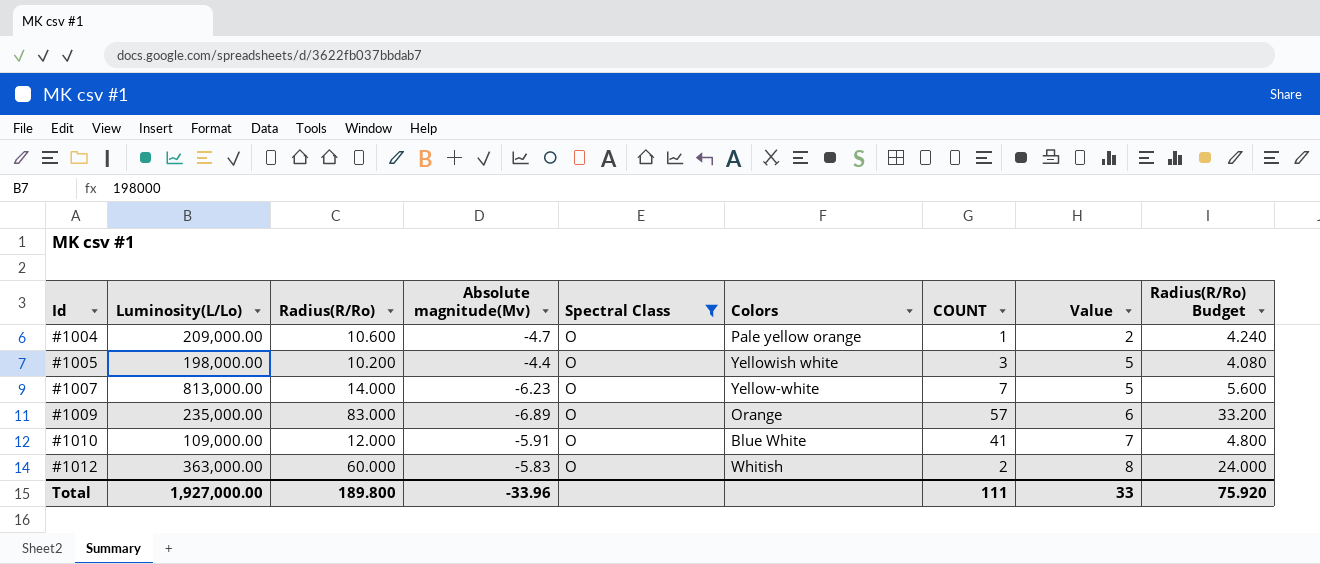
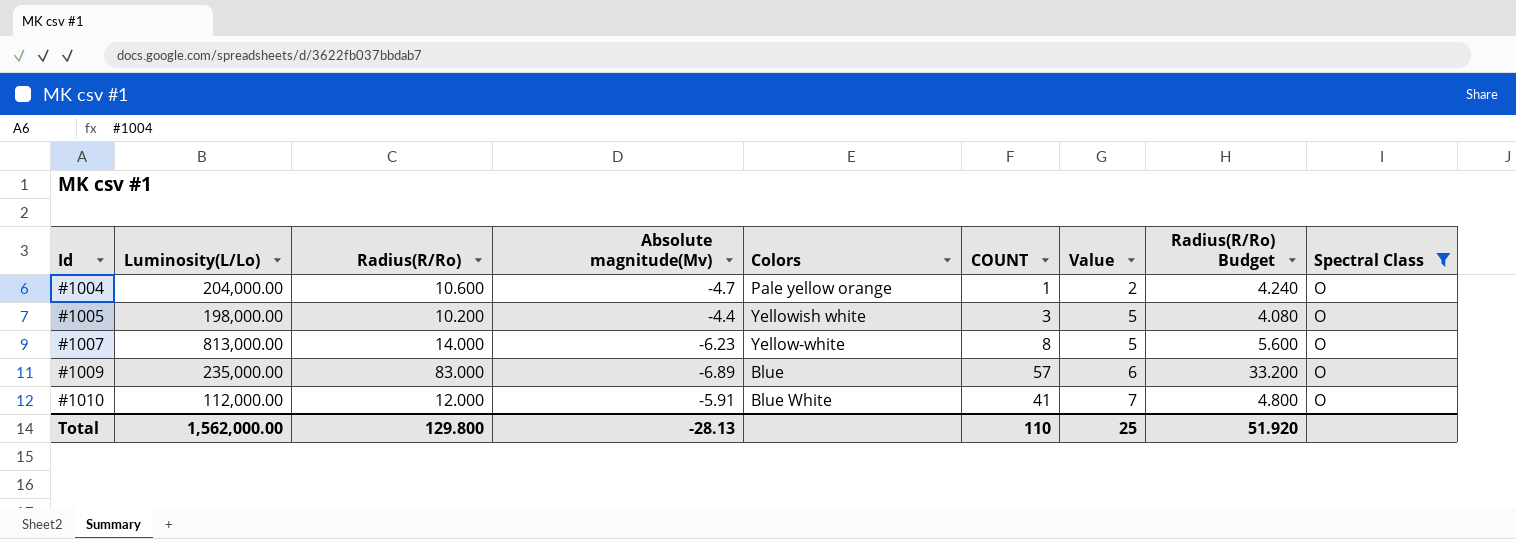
column Spectral Class | position: 5 -> 9
row #1012: 363,000.00 | 60.000 | -5.83 | O | Whitish | 2 | 8 | 24.000 -> none
#1004 | Luminosity(L/Lo): 209,000.00 -> 204,000.00
#1007 | COUNT: 7 -> 8
#1009 | Colors: Orange -> Blue
#1010 | Luminosity(L/Lo): 109,000.00 -> 112,000.00
Total | Luminosity(L/Lo): 1,927,000.00 -> 1,562,000.00
Total | Radius(R/Ro): 189.800 -> 129.800
Total | Absolute magnitude(Mv): -33.96 -> -28.13
Total | COUNT: 111 -> 110
Total | Value: 33 -> 25
Total | Radius(R/Ro) Budget: 75.920 -> 51.920

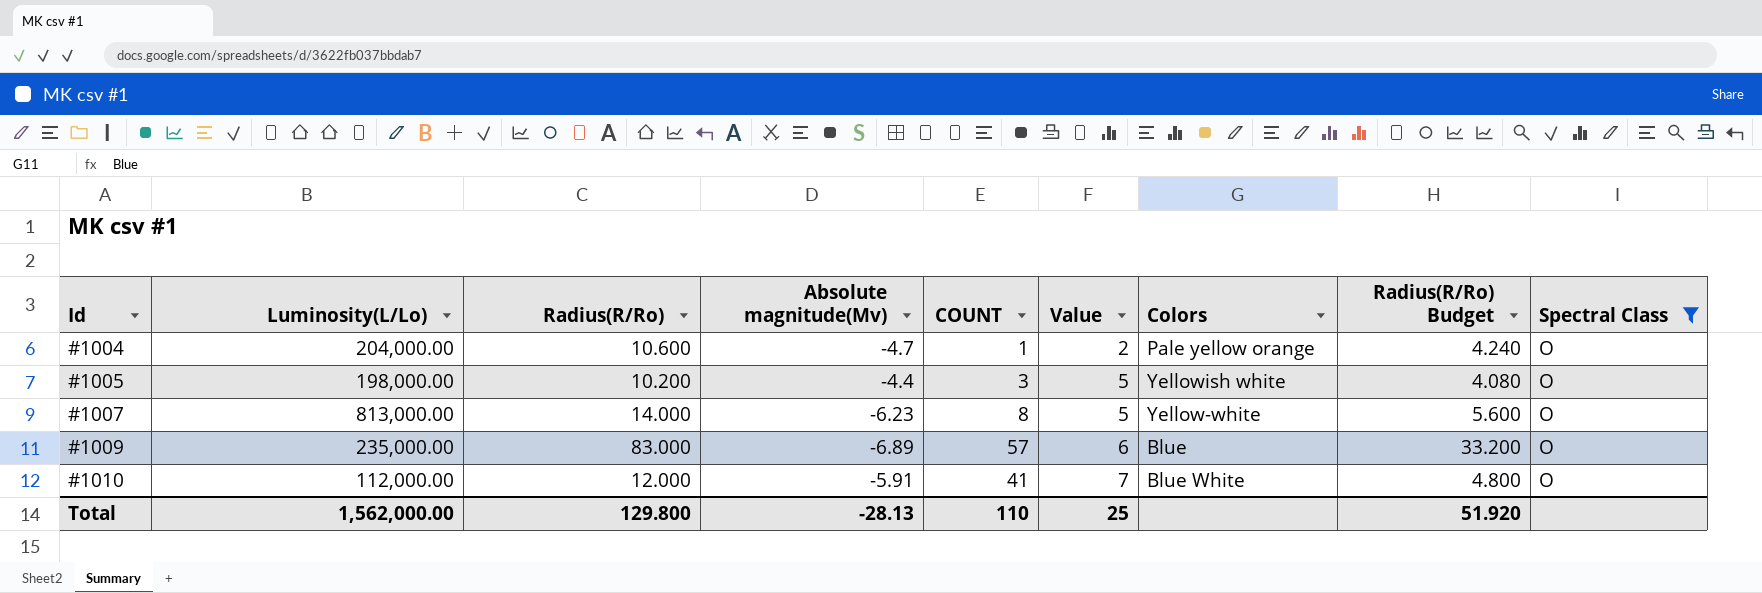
column Colors | position: 5 -> 7

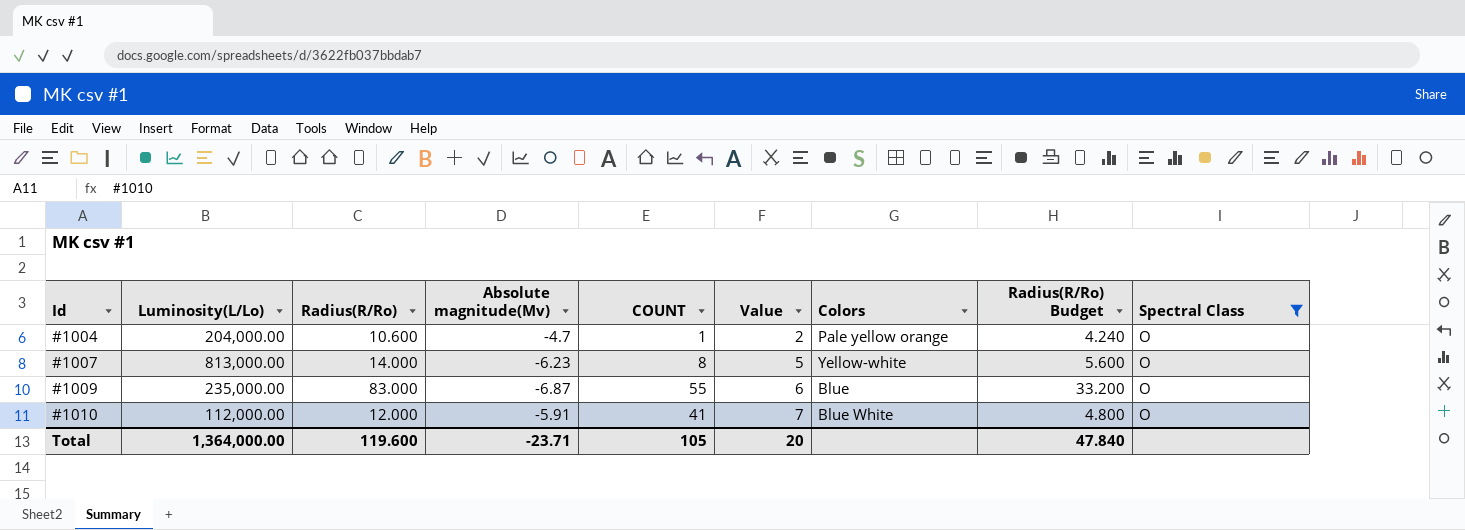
row #1005: 198,000.00 | 10.200 | -4.4 | 3 | 5 | Yellowish white | 4.080 | O -> none
#1009 | Absolute magnitude(Mv): -6.89 -> -6.87
#1009 | COUNT: 57 -> 55
Total | Luminosity(L/Lo): 1,562,000.00 -> 1,364,000.00
Total | Radius(R/Ro): 129.800 -> 119.600
Total | Absolute magnitude(Mv): -28.13 -> -23.71
Total | COUNT: 110 -> 105
Total | Value: 25 -> 20
Total | Radius(R/Ro) Budget: 51.920 -> 47.840

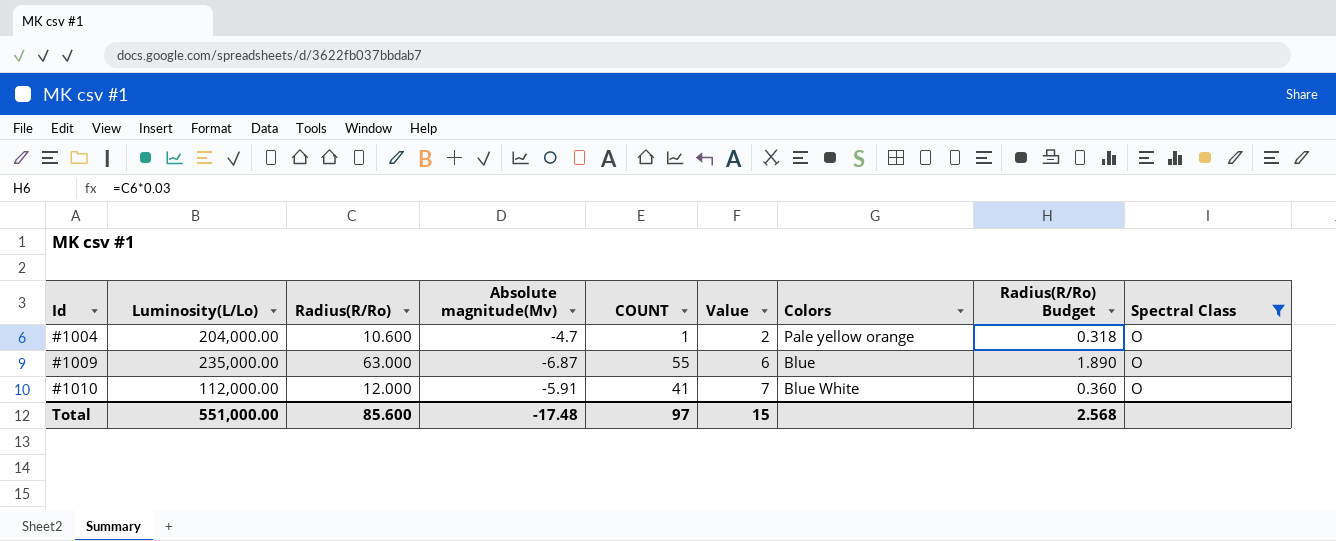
column Radius(R/Ro) Budget | formula: [Radius(R/Ro)] * 0.4 -> [Radius(R/Ro)] * 0.03
row #1007: 813,000.00 | 14.000 | -6.23 | 8 | 5 | Yellow-white | 5.600 | O -> none
#1009 | Radius(R/Ro): 83.000 -> 63.000
Total | Luminosity(L/Lo): 1,364,000.00 -> 551,000.00
Total | Radius(R/Ro): 119.600 -> 85.600
Total | Absolute magnitude(Mv): -23.71 -> -17.48
Total | COUNT: 105 -> 97
Total | Value: 20 -> 15
Total | Radius(R/Ro) Budget: 47.840 -> 2.568

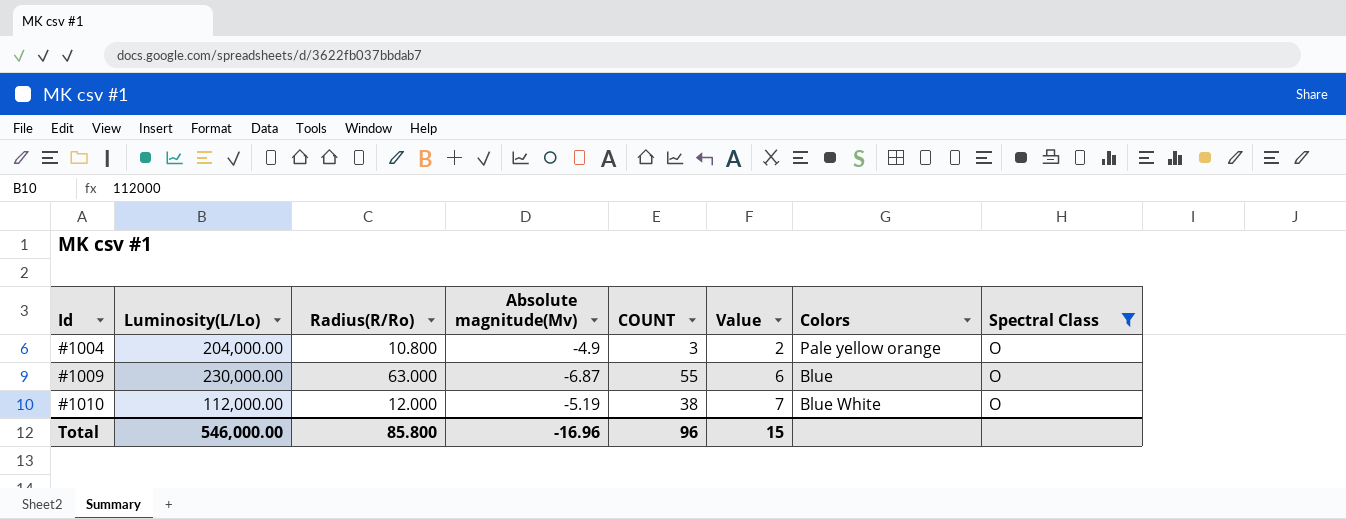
column Radius(R/Ro) Budget | formula: [Radius(R/Ro)] * 0.03 -> none
#1004 | Radius(R/Ro): 10.600 -> 10.800
#1004 | Absolute magnitude(Mv): -4.7 -> -4.9
#1004 | COUNT: 1 -> 3
#1009 | Luminosity(L/Lo): 235,000.00 -> 230,000.00
#1010 | Absolute magnitude(Mv): -5.91 -> -5.19
#1010 | COUNT: 41 -> 38
Total | Luminosity(L/Lo): 551,000.00 -> 546,000.00
Total | Radius(R/Ro): 85.600 -> 85.800
Total | Absolute magnitude(Mv): -17.48 -> -16.96
Total | COUNT: 97 -> 96

